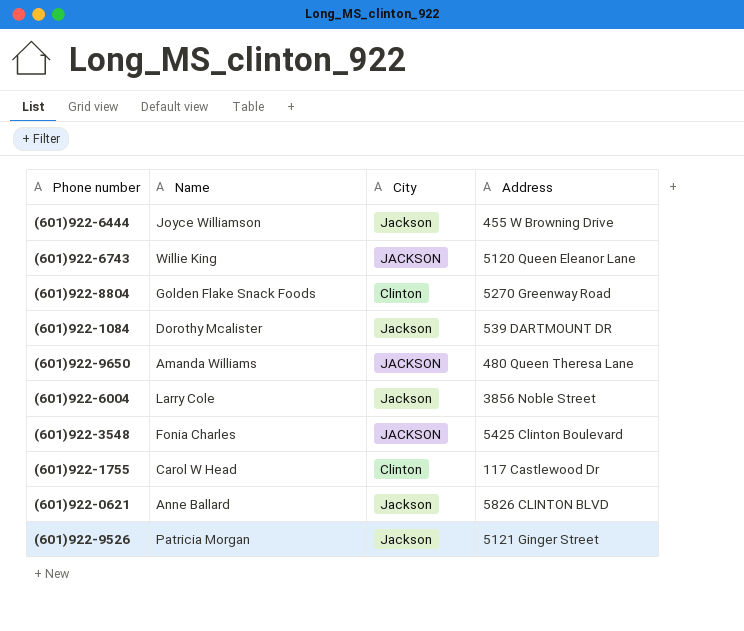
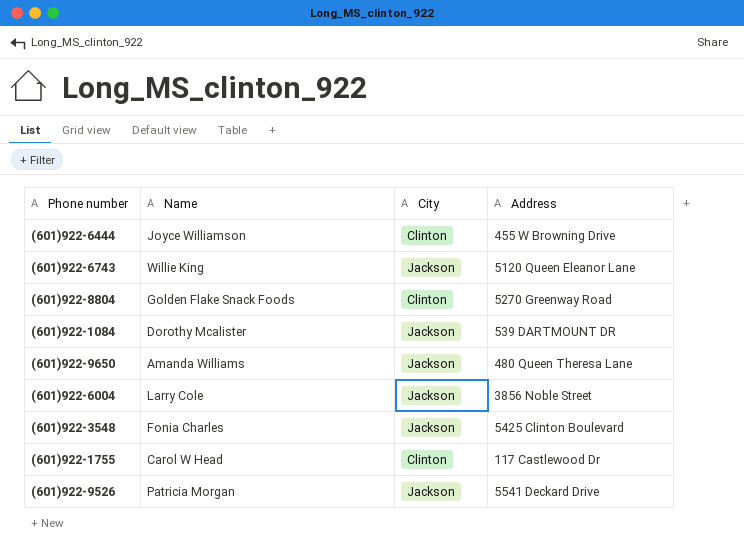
row (601)922-0621: Anne Ballard | Jackson | 5826 CLINTON BLVD -> none
(601)922-6444 | City: Jackson -> Clinton
(601)922-6743 | City: JACKSON -> Jackson
(601)922-9650 | City: JACKSON -> Jackson
(601)922-3548 | City: JACKSON -> Jackson
(601)922-9526 | Address: 5121 Ginger Street -> 5541 Deckard Drive

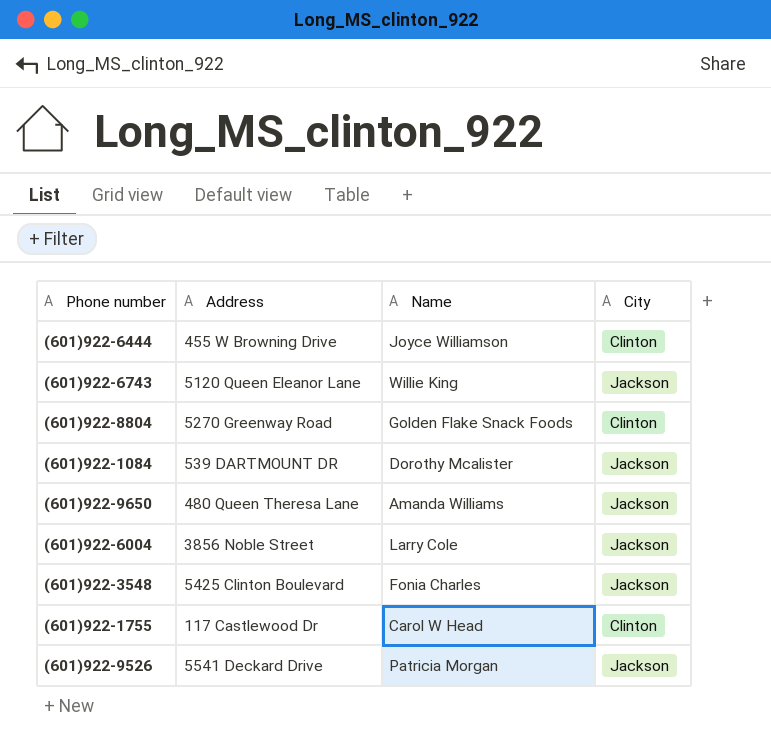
column Address | position: 4 -> 2

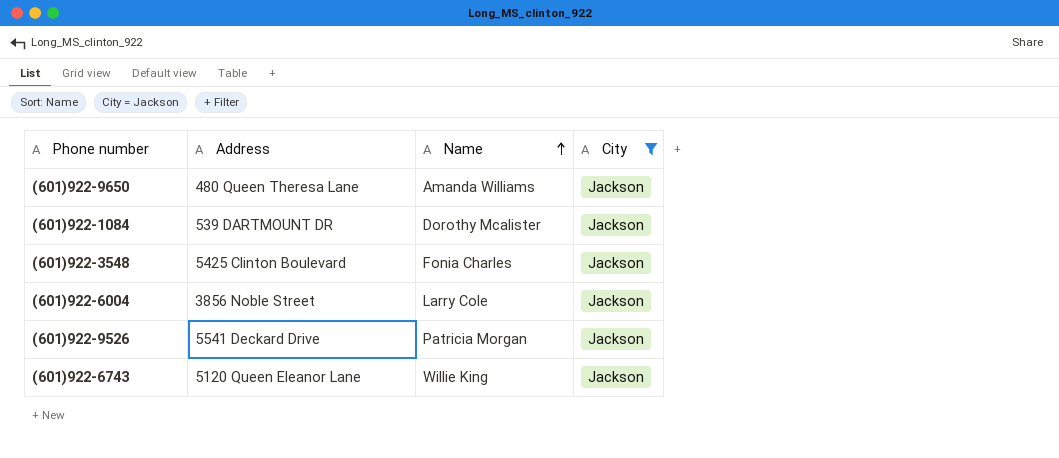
filter: none -> City = Jackson
row order: none -> Name ascending

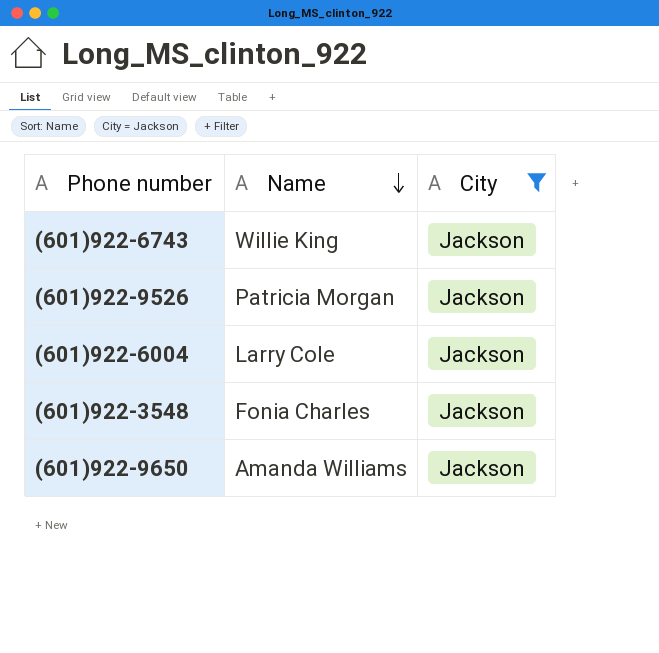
row order: Name ascending -> Name descending
column Address | position: 2 -> none
row (601)922-1084: 539 DARTMOUNT DR | Dorothy Mcalister | Jackson -> none

